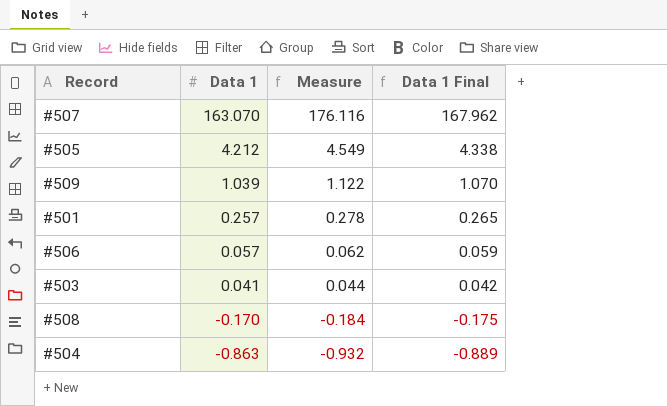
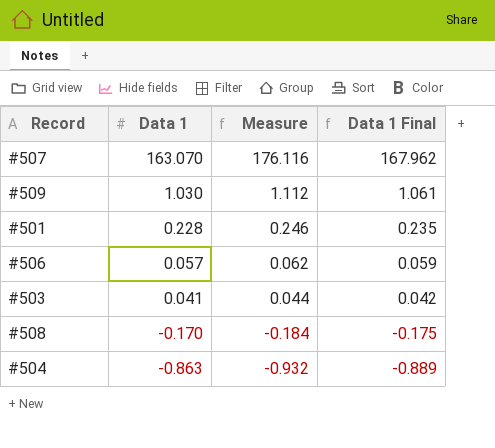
row #505: 4.212 | 4.549 | 4.338 -> none
#509 | Data 1: 1.039 -> 1.030
#509 | Measure: 1.122 -> 1.112
#509 | Data 1 Final: 1.070 -> 1.061
#501 | Data 1: 0.257 -> 0.228
#501 | Measure: 0.278 -> 0.246
#501 | Data 1 Final: 0.265 -> 0.235

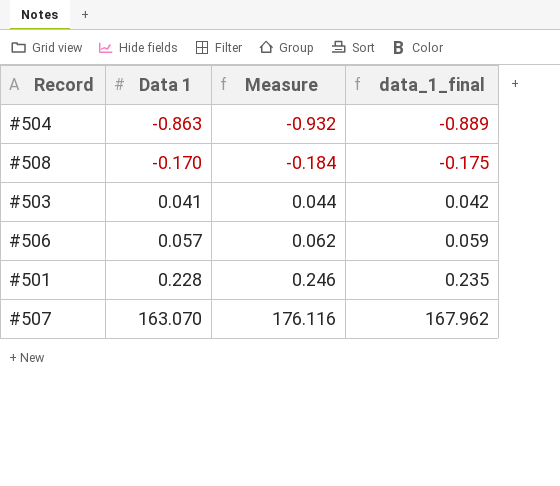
row order: Data 1 descending -> Data 1 ascending
column name: Data 1 Final -> data_1_final
row #509: 1.030 | 1.112 | 1.061 -> none

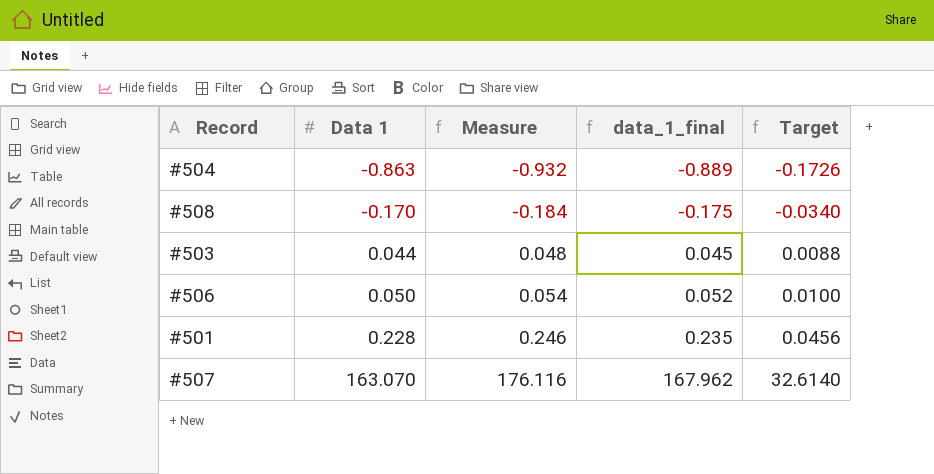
column Target | formula: none -> [Data 1] * 0.2
#503 | Data 1: 0.041 -> 0.044
#503 | Measure: 0.044 -> 0.048
#503 | data_1_final: 0.042 -> 0.045
#506 | Data 1: 0.057 -> 0.050
#506 | Measure: 0.062 -> 0.054
#506 | data_1_final: 0.059 -> 0.052

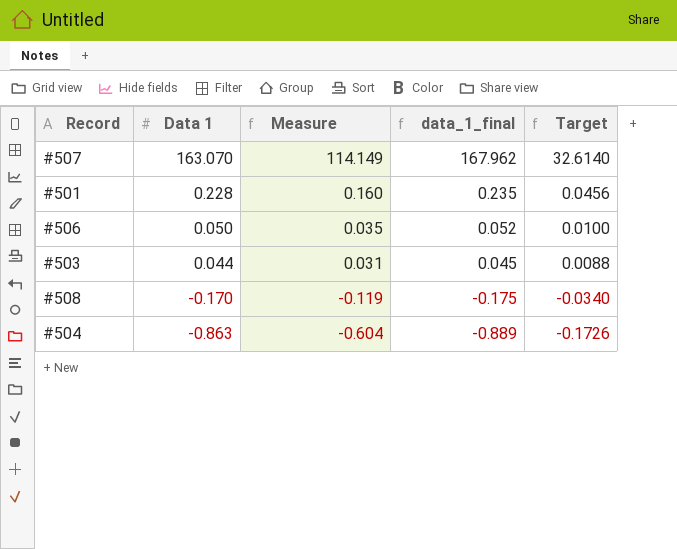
row order: Data 1 ascending -> Data 1 descending
column Measure | formula: [Data 1] * 1.08 -> [Data 1] * 0.7

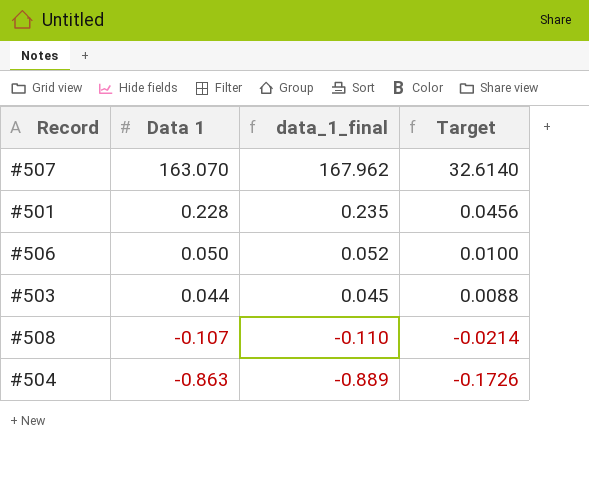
column Measure | formula: [Data 1] * 0.7 -> none
#508 | Data 1: -0.170 -> -0.107
#508 | data_1_final: -0.175 -> -0.110
#508 | Target: -0.0340 -> -0.0214

